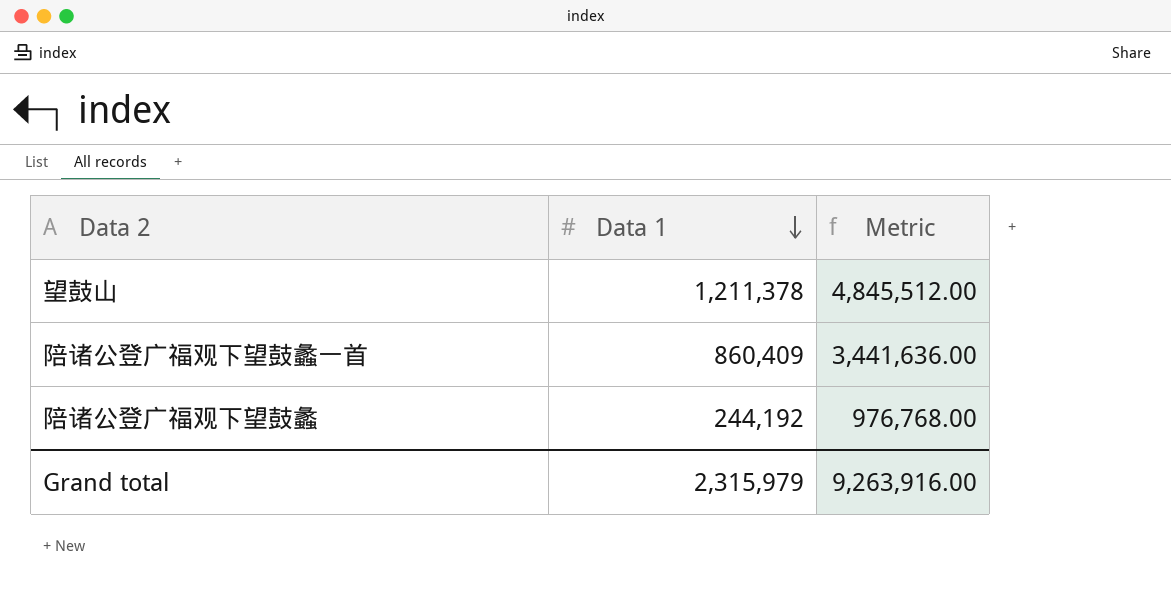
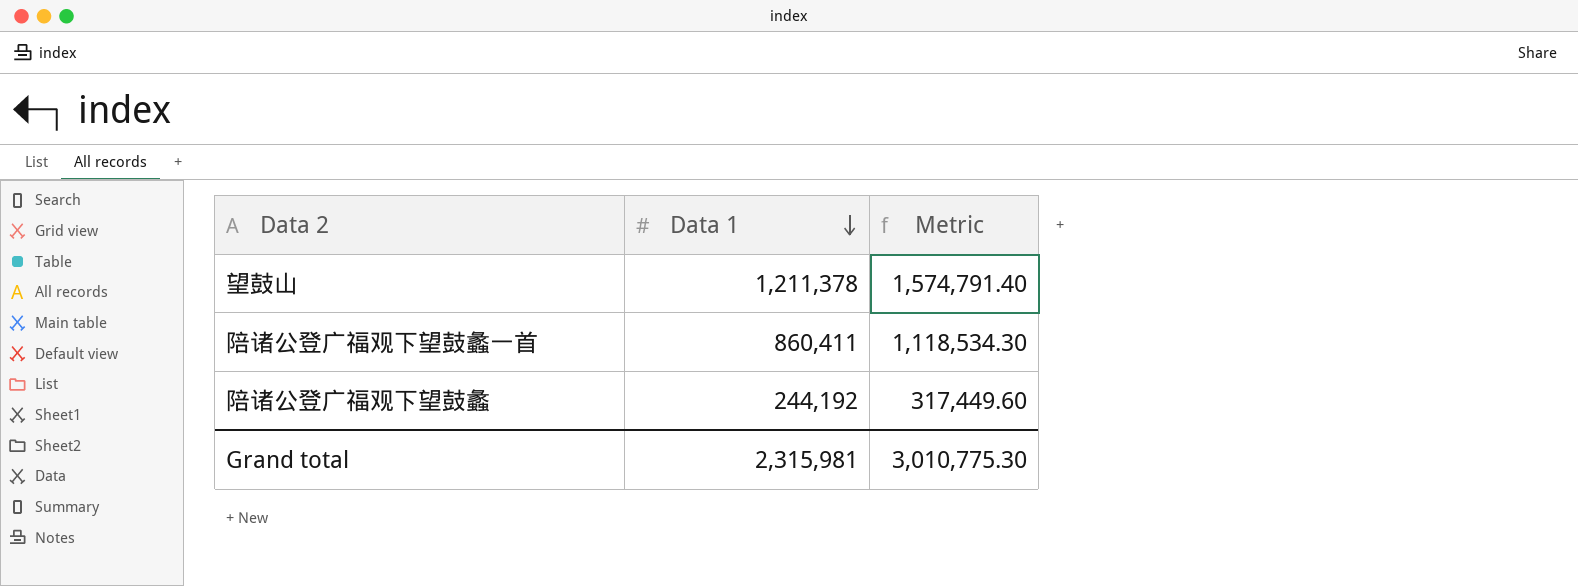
column Metric | formula: [Data 1] * 4 -> [Data 1] * 1.3
陪诸公登广福观下望鼓蠡一首 | Data 1: 860,409 -> 860,411
Grand total | Data 1: 2,315,979 -> 2,315,981
Grand total | Metric: 9,263,916.00 -> 3,010,775.30

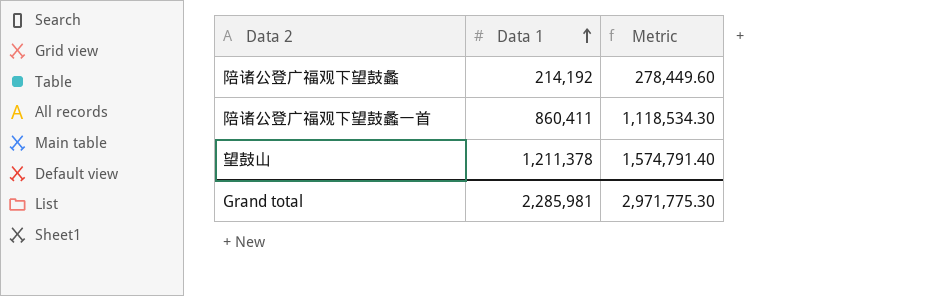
row order: Data 1 descending -> Data 1 ascending
陪诸公登广福观下望鼓蠡 | Data 1: 244,192 -> 214,192
陪诸公登广福观下望鼓蠡 | Metric: 317,449.60 -> 278,449.60
Grand total | Data 1: 2,315,981 -> 2,285,981
Grand total | Metric: 3,010,775.30 -> 2,971,775.30

